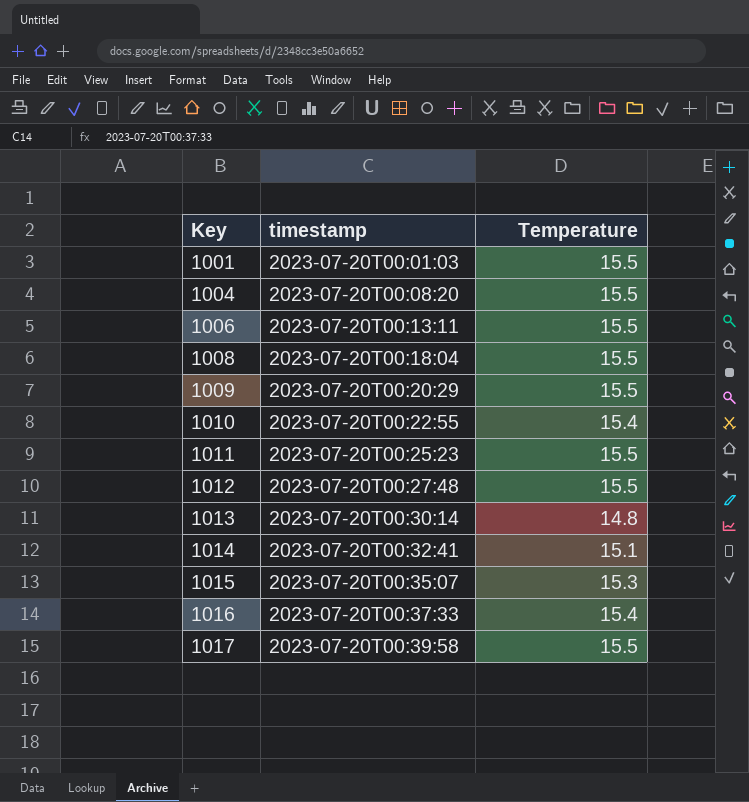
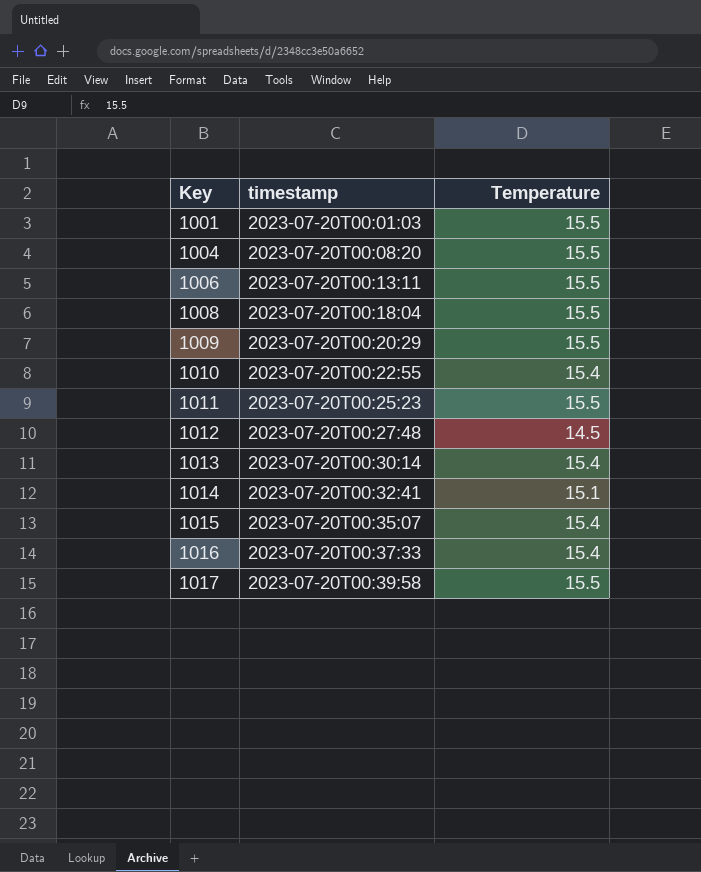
1012 | Temperature: 15.5 -> 14.5
1013 | Temperature: 14.8 -> 15.4
1015 | Temperature: 15.3 -> 15.4

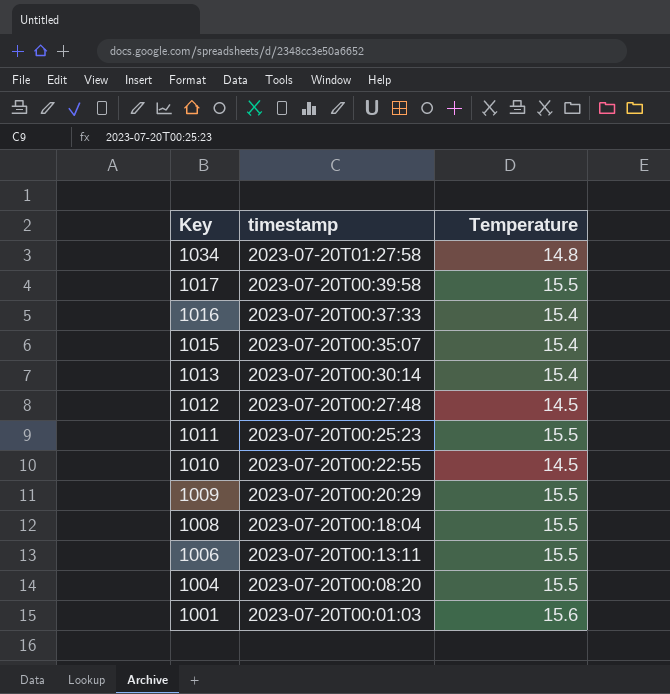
row order: Key ascending -> Key descending
row 1014: 2023-07-20T00:32:41 | 15.1 -> none
row 1034: none -> 2023-07-20T01:27:58 | 14.8
1010 | Temperature: 15.4 -> 14.5
1001 | Temperature: 15.5 -> 15.6

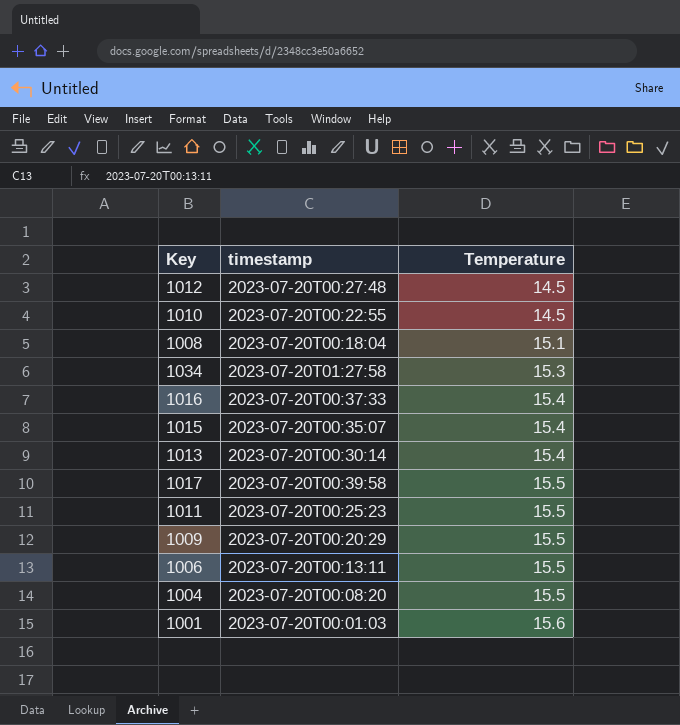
row order: Key descending -> Temperature ascending
1008 | Temperature: 15.5 -> 15.1
1034 | Temperature: 14.8 -> 15.3

